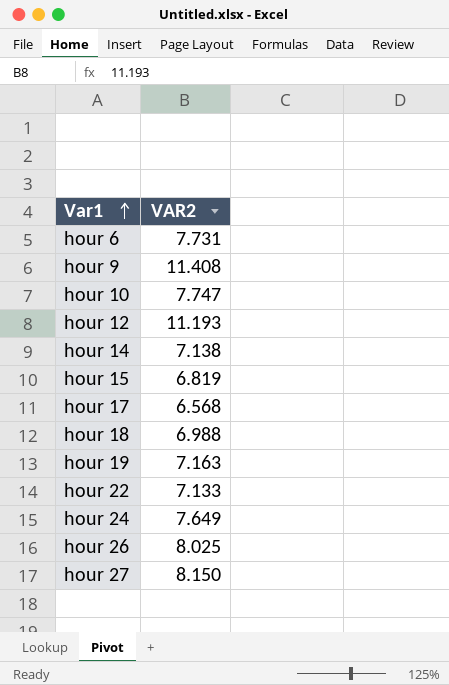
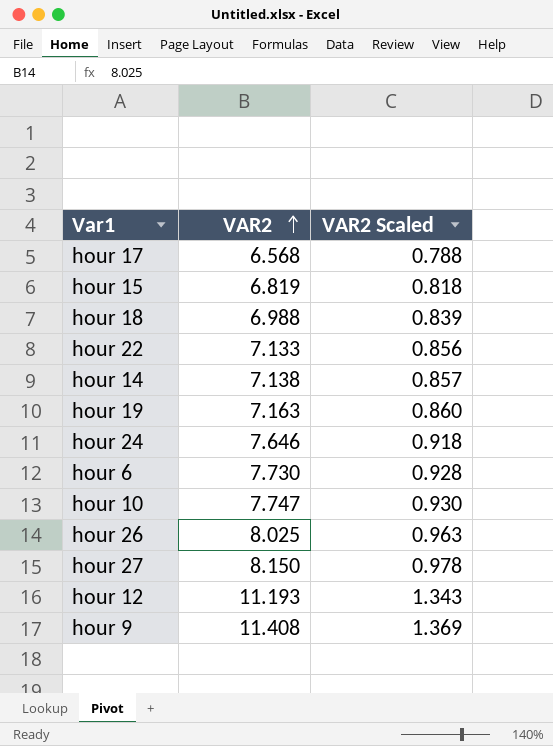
row order: Var1 ascending -> VAR2 ascending
column VAR2 Scaled | formula: none -> [VAR2] * 0.12
hour 24 | VAR2: 7.649 -> 7.646
hour 6 | VAR2: 7.731 -> 7.730

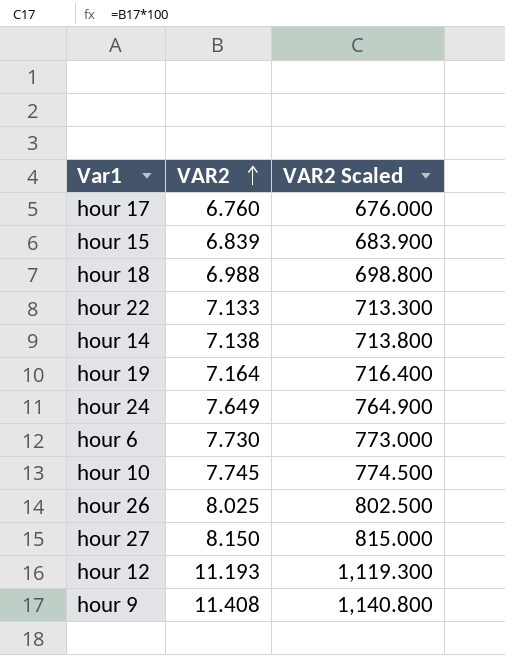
column VAR2 Scaled | formula: [VAR2] * 0.12 -> [VAR2] * 100
hour 17 | VAR2: 6.568 -> 6.760
hour 15 | VAR2: 6.819 -> 6.839
hour 19 | VAR2: 7.163 -> 7.164
hour 24 | VAR2: 7.646 -> 7.649
hour 10 | VAR2: 7.747 -> 7.745

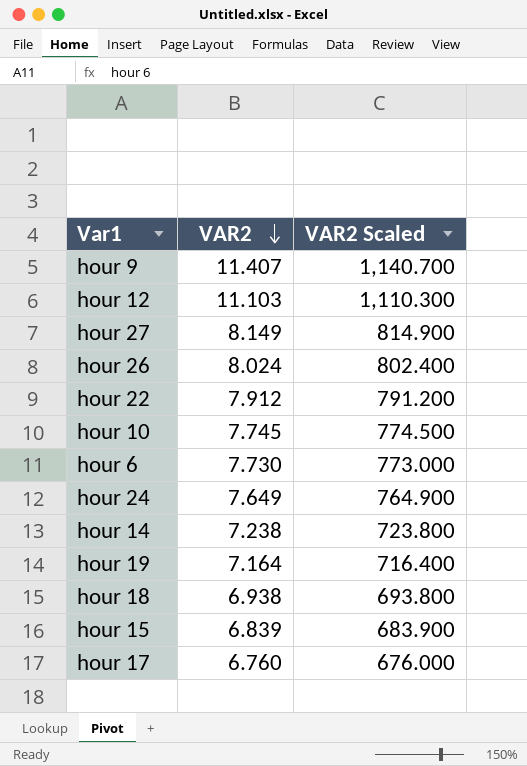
row order: VAR2 ascending -> VAR2 descending
hour 9 | VAR2: 11.408 -> 11.407
hour 9 | VAR2 Scaled: 1,140.800 -> 1,140.700
hour 12 | VAR2: 11.193 -> 11.103
hour 12 | VAR2 Scaled: 1,119.300 -> 1,110.300
hour 27 | VAR2: 8.150 -> 8.149
hour 27 | VAR2 Scaled: 815.000 -> 814.900
hour 26 | VAR2: 8.025 -> 8.024
hour 26 | VAR2 Scaled: 802.500 -> 802.400
hour 22 | VAR2: 7.133 -> 7.912
hour 22 | VAR2 Scaled: 713.300 -> 791.200
hour 14 | VAR2: 7.138 -> 7.238
hour 14 | VAR2 Scaled: 713.800 -> 723.800
hour 18 | VAR2: 6.988 -> 6.938
hour 18 | VAR2 Scaled: 698.800 -> 693.800

